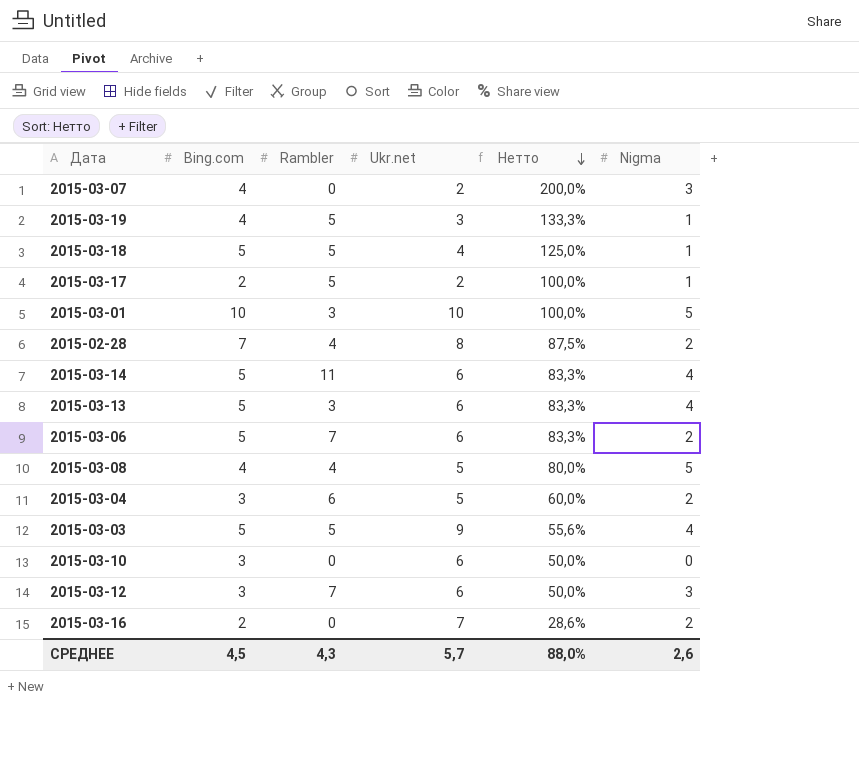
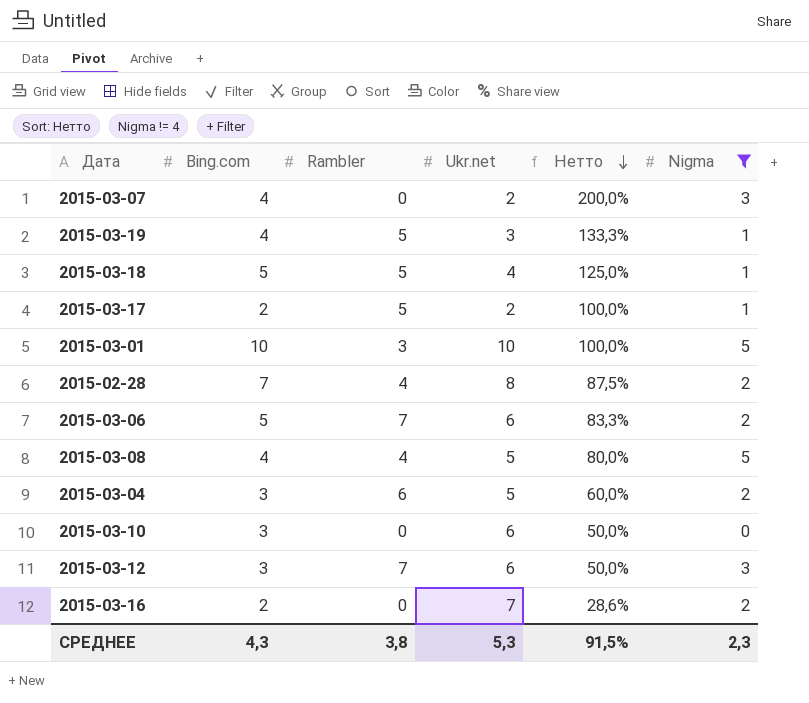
filter: none -> Nigma != 4
СРЕДНЕЕ | Bing.com: 4,5 -> 4,3
СРЕДНЕЕ | Rambler: 4,3 -> 3,8
СРЕДНЕЕ | Ukr.net: 5,7 -> 5,3
СРЕДНЕЕ | Нетто: 88,0% -> 91,5%
СРЕДНЕЕ | Nigma: 2,6 -> 2,3

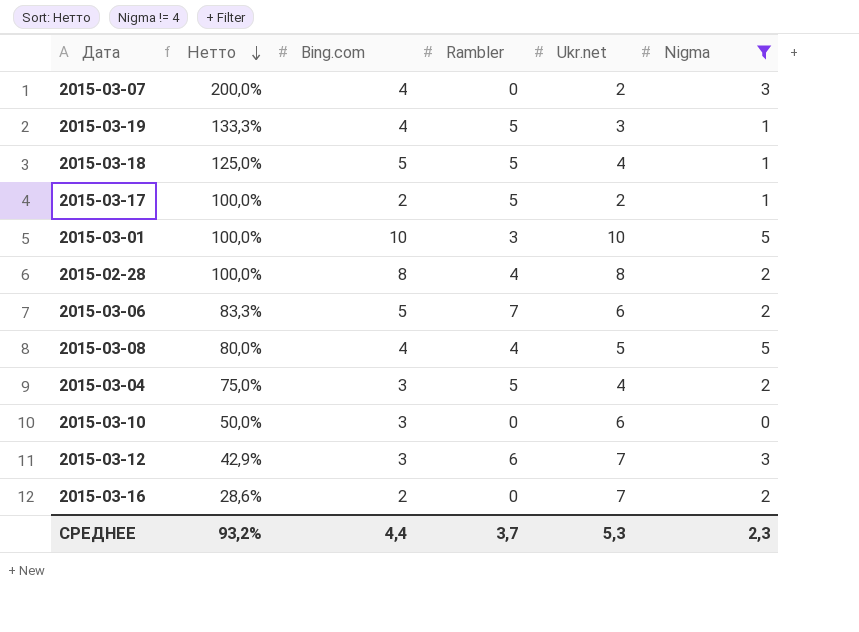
column Нетто | position: 5 -> 2
2015-02-28 | Нетто: 87,5% -> 100,0%
2015-02-28 | Bing.com: 7 -> 8
2015-03-04 | Нетто: 60,0% -> 75,0%
2015-03-04 | Rambler: 6 -> 5
2015-03-04 | Ukr.net: 5 -> 4
2015-03-12 | Нетто: 50,0% -> 42,9%
2015-03-12 | Rambler: 7 -> 6
2015-03-12 | Ukr.net: 6 -> 7
СРЕДНЕЕ | Нетто: 91,5% -> 93,2%
СРЕДНЕЕ | Bing.com: 4,3 -> 4,4
СРЕДНЕЕ | Rambler: 3,8 -> 3,7

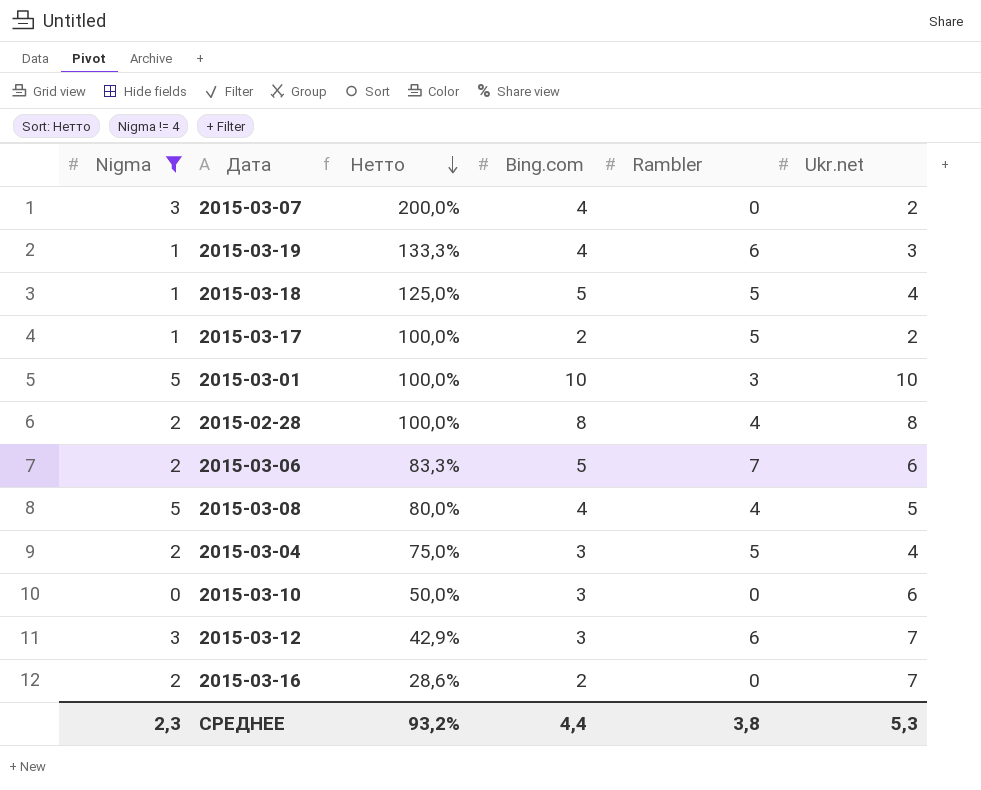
column Nigma | position: 6 -> 1
2015-03-19 | Rambler: 5 -> 6
СРЕДНЕЕ | Rambler: 3,7 -> 3,8

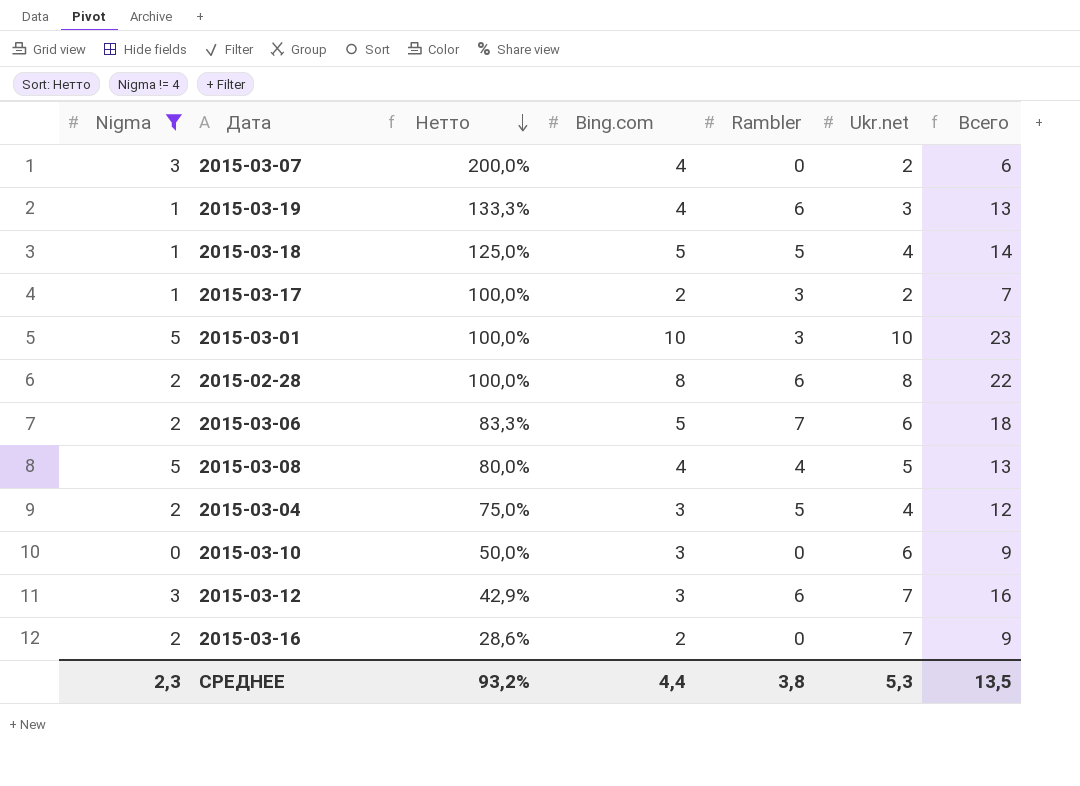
column Всего | formula: none -> [Bing.com] + [Rambler] + [Ukr.net]
2015-03-17 | Rambler: 5 -> 3
2015-02-28 | Rambler: 4 -> 6

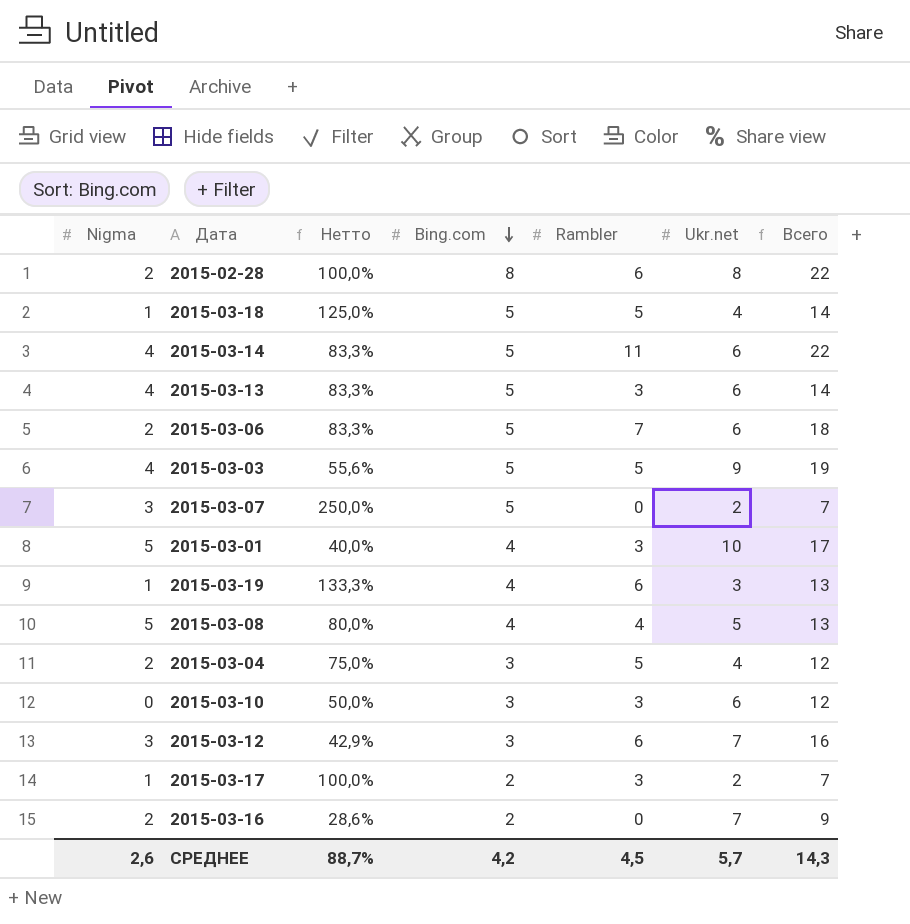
filter: Nigma != 4 -> none
row order: Нетто descending -> Bing.com descending
2015-03-07 | Нетто: 200,0% -> 250,0%
2015-03-07 | Bing.com: 4 -> 5
2015-03-07 | Всего: 6 -> 7
2015-03-01 | Нетто: 100,0% -> 40,0%
2015-03-01 | Bing.com: 10 -> 4
2015-03-01 | Всего: 23 -> 17
2015-03-10 | Rambler: 0 -> 3
2015-03-10 | Всего: 9 -> 12
СРЕДНЕЕ | Nigma: 2,3 -> 2,6
СРЕДНЕЕ | Нетто: 93,2% -> 88,7%
СРЕДНЕЕ | Bing.com: 4,4 -> 4,2
СРЕДНЕЕ | Rambler: 3,8 -> 4,5
СРЕДНЕЕ | Ukr.net: 5,3 -> 5,7
СРЕДНЕЕ | Всего: 13,5 -> 14,3

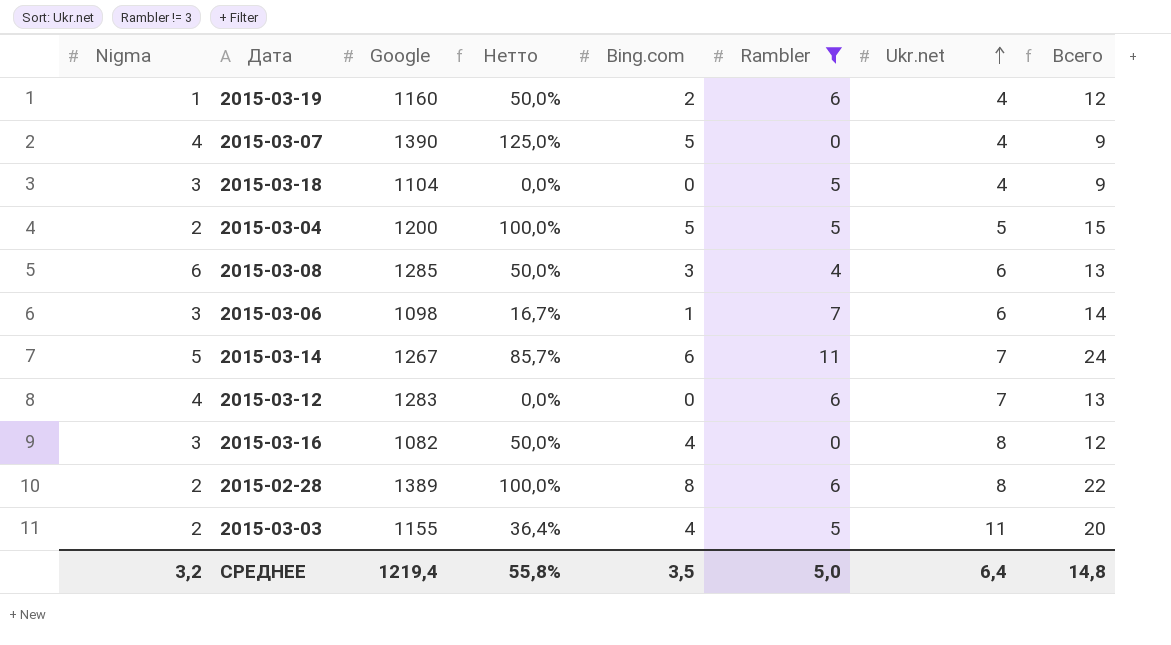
filter: none -> Rambler != 3
row order: Bing.com descending -> Ukr.net ascending
column Google | position: none -> 3
2015-03-19 | Нетто: 133,3% -> 50,0%
2015-03-19 | Bing.com: 4 -> 2
2015-03-19 | Ukr.net: 3 -> 4
2015-03-19 | Всего: 13 -> 12
2015-03-07 | Nigma: 3 -> 4
2015-03-07 | Нетто: 250,0% -> 125,0%
2015-03-07 | Ukr.net: 2 -> 4
2015-03-07 | Всего: 7 -> 9
2015-03-18 | Nigma: 1 -> 3
2015-03-18 | Нетто: 125,0% -> 0,0%
2015-03-18 | Bing.com: 5 -> 0
2015-03-18 | Всего: 14 -> 9
2015-03-04 | Нетто: 75,0% -> 100,0%
2015-03-04 | Bing.com: 3 -> 5
2015-03-04 | Ukr.net: 4 -> 5
2015-03-04 | Всего: 12 -> 15
2015-03-08 | Nigma: 5 -> 6
2015-03-08 | Нетто: 80,0% -> 50,0%
2015-03-08 | Bing.com: 4 -> 3
2015-03-08 | Ukr.net: 5 -> 6
2015-03-06 | Nigma: 2 -> 3
2015-03-06 | Нетто: 83,3% -> 16,7%
2015-03-06 | Bing.com: 5 -> 1
2015-03-06 | Всего: 18 -> 14
2015-03-14 | Nigma: 4 -> 5
2015-03-14 | Нетто: 83,3% -> 85,7%
2015-03-14 | Bing.com: 5 -> 6
2015-03-14 | Ukr.net: 6 -> 7
2015-03-14 | Всего: 22 -> 24
2015-03-12 | Nigma: 3 -> 4
2015-03-12 | Нетто: 42,9% -> 0,0%
2015-03-12 | Bing.com: 3 -> 0
2015-03-12 | Всего: 16 -> 13
2015-03-16 | Nigma: 2 -> 3
2015-03-16 | Нетто: 28,6% -> 50,0%
2015-03-16 | Bing.com: 2 -> 4
2015-03-16 | Ukr.net: 7 -> 8
2015-03-16 | Всего: 9 -> 12
2015-03-03 | Nigma: 4 -> 2
2015-03-03 | Нетто: 55,6% -> 36,4%
2015-03-03 | Bing.com: 5 -> 4
2015-03-03 | Ukr.net: 9 -> 11
2015-03-03 | Всего: 19 -> 20
СРЕДНЕЕ | Nigma: 2,6 -> 3,2
СРЕДНЕЕ | Нетто: 88,7% -> 55,8%
СРЕДНЕЕ | Bing.com: 4,2 -> 3,5
СРЕДНЕЕ | Rambler: 4,5 -> 5,0
СРЕДНЕЕ | Ukr.net: 5,7 -> 6,4
СРЕДНЕЕ | Всего: 14,3 -> 14,8

